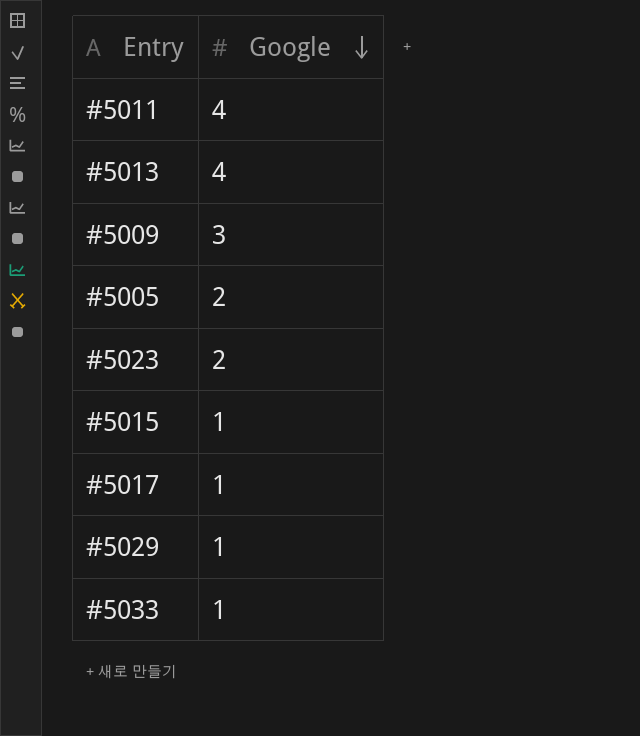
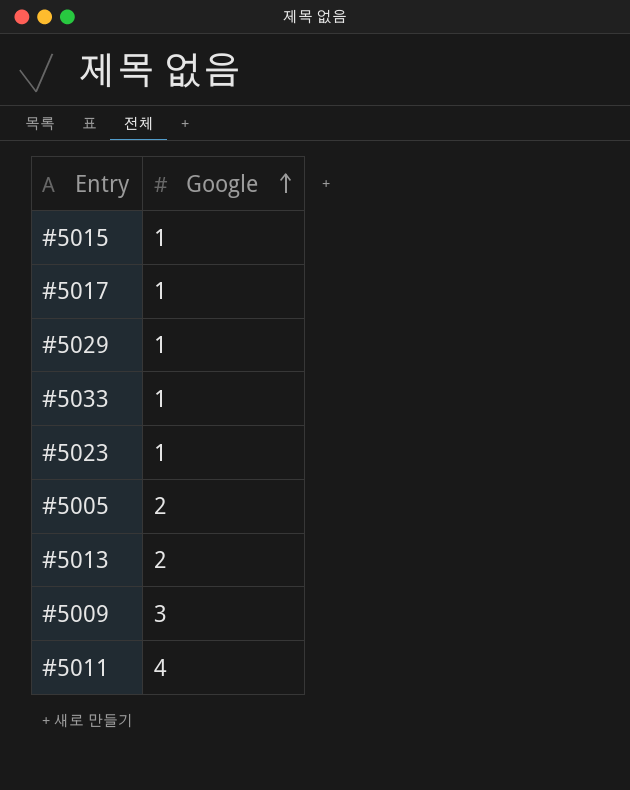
row order: Google descending -> Google ascending
#5023 | Google: 2 -> 1
#5013 | Google: 4 -> 2

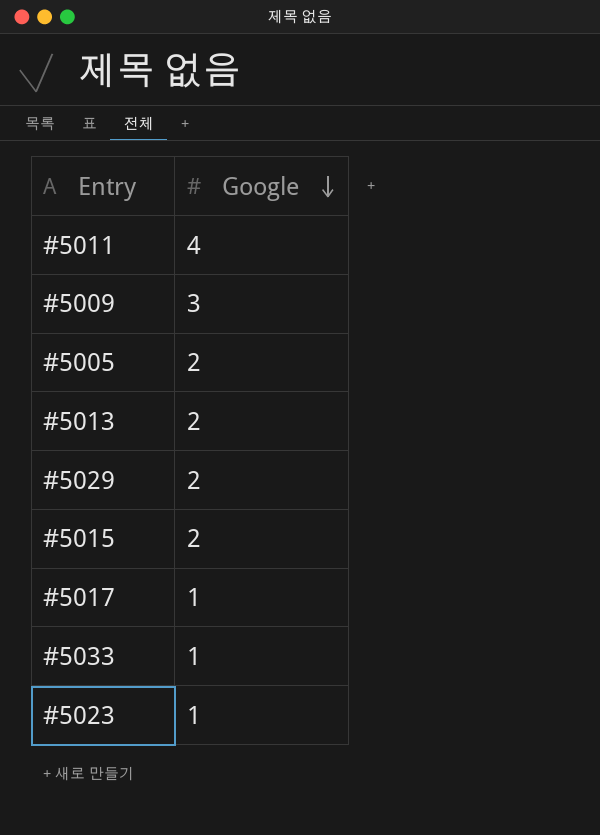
row order: Google ascending -> Google descending
#5029 | Google: 1 -> 2
#5015 | Google: 1 -> 2

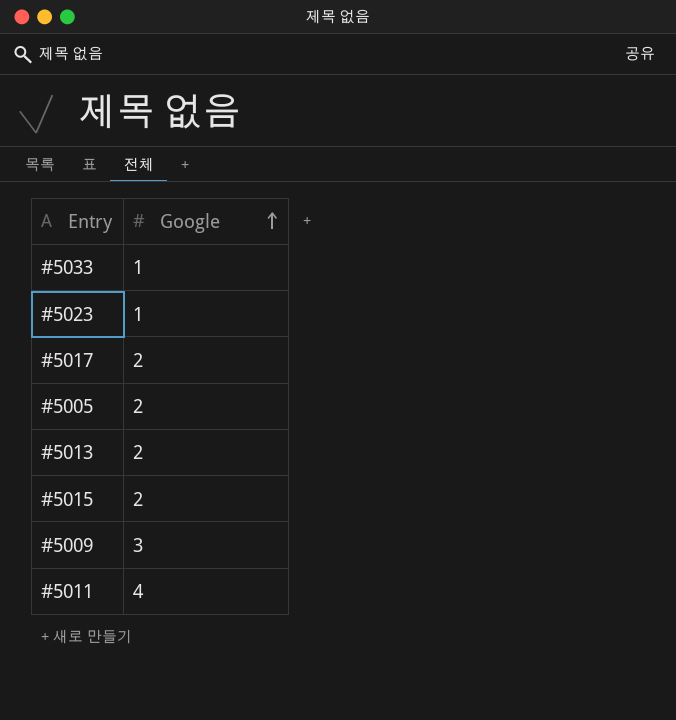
row order: Google descending -> Google ascending
row #5029: 2 -> none
#5017 | Google: 1 -> 2

